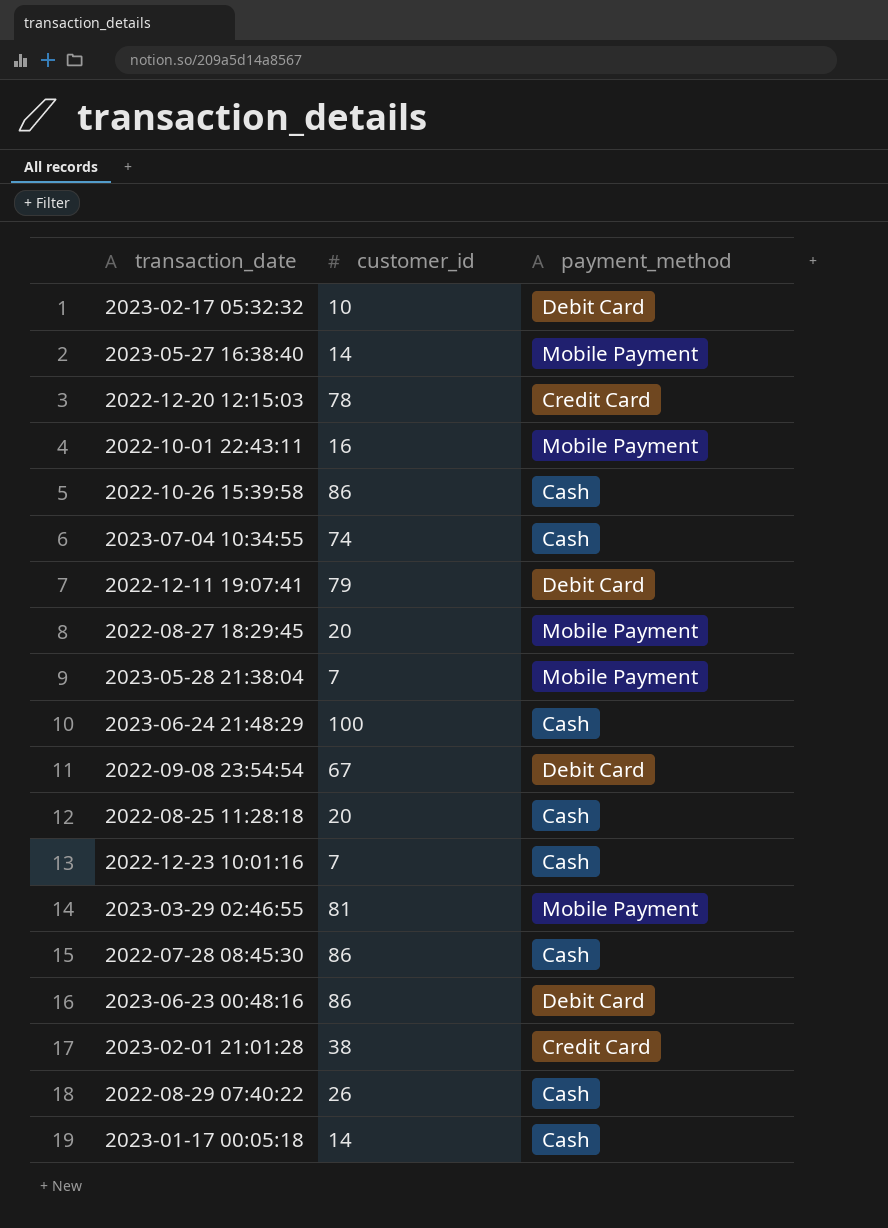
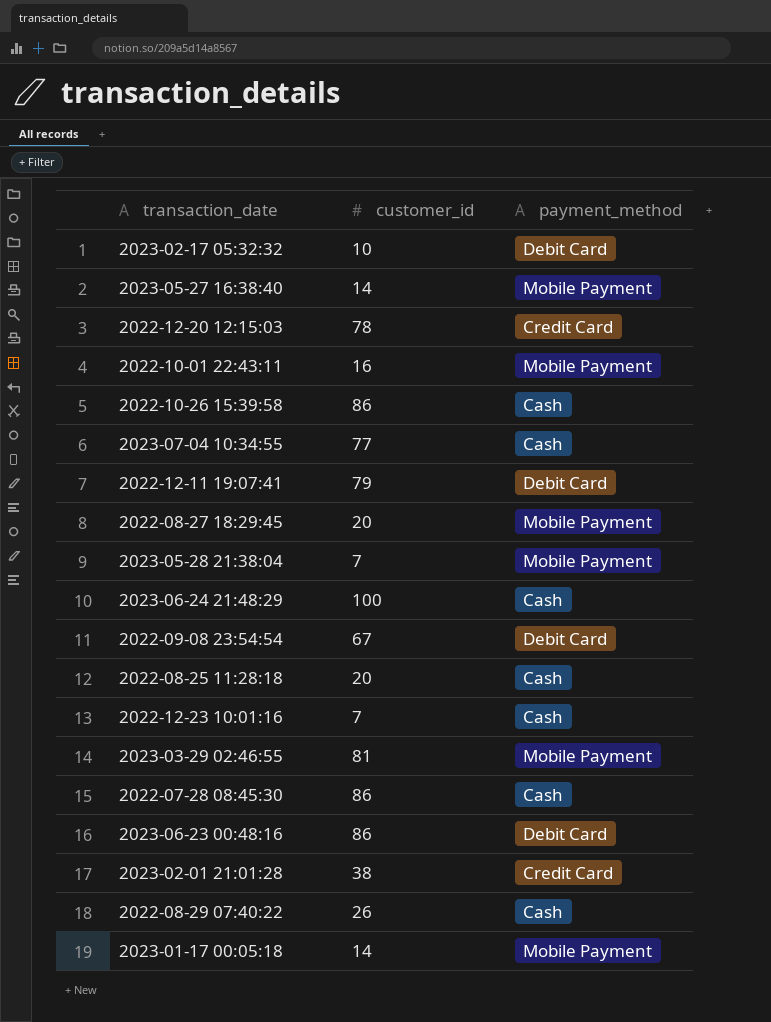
2023-07-04 10:34:55 | customer_id: 74 -> 77
2023-01-17 00:05:18 | payment_method: Cash -> Mobile Payment

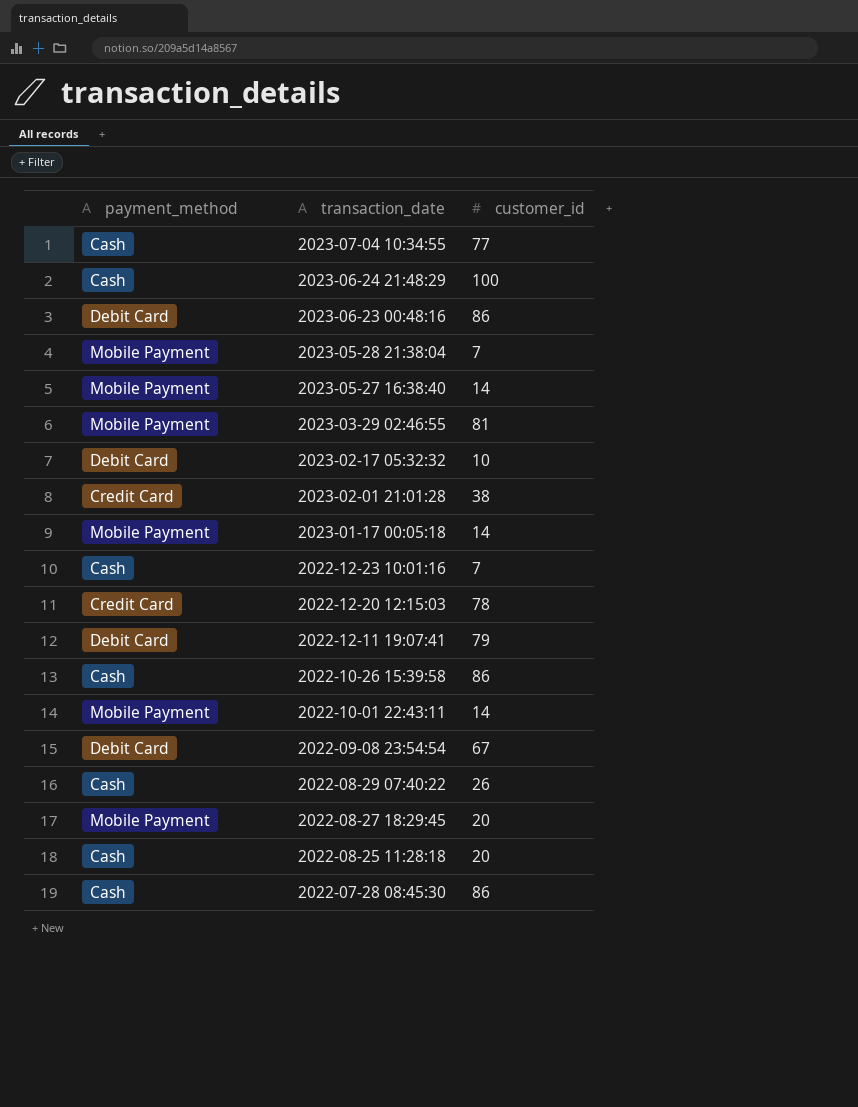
row order: none -> transaction_date descending
column payment_method | position: 3 -> 1
2022-10-01 22:43:11 | customer_id: 16 -> 14

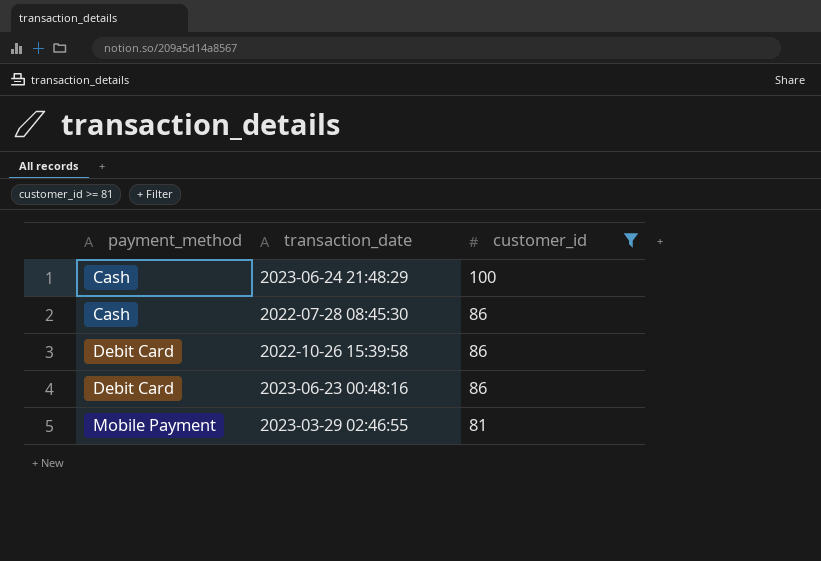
filter: none -> customer_id >= 81
row order: transaction_date descending -> payment_method ascending
2022-10-26 15:39:58 | payment_method: Cash -> Debit Card

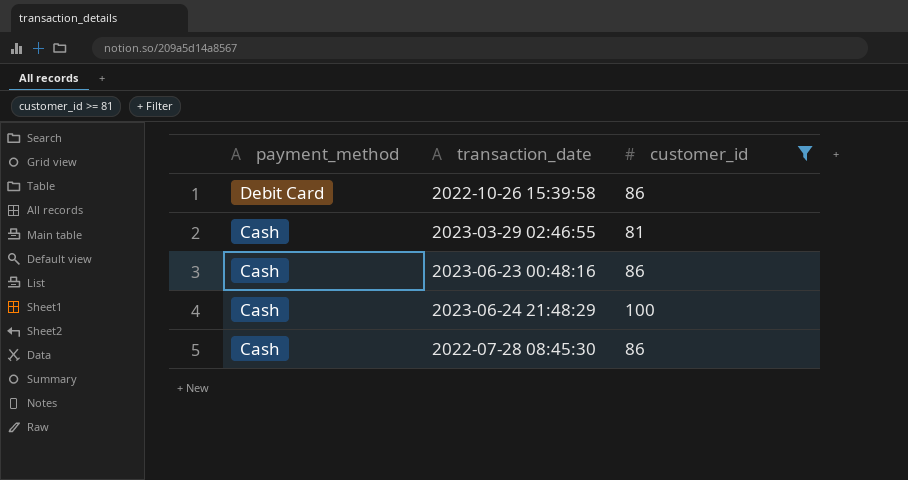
row order: payment_method ascending -> payment_method descending
2023-03-29 02:46:55 | payment_method: Mobile Payment -> Cash
2023-06-23 00:48:16 | payment_method: Debit Card -> Cash

